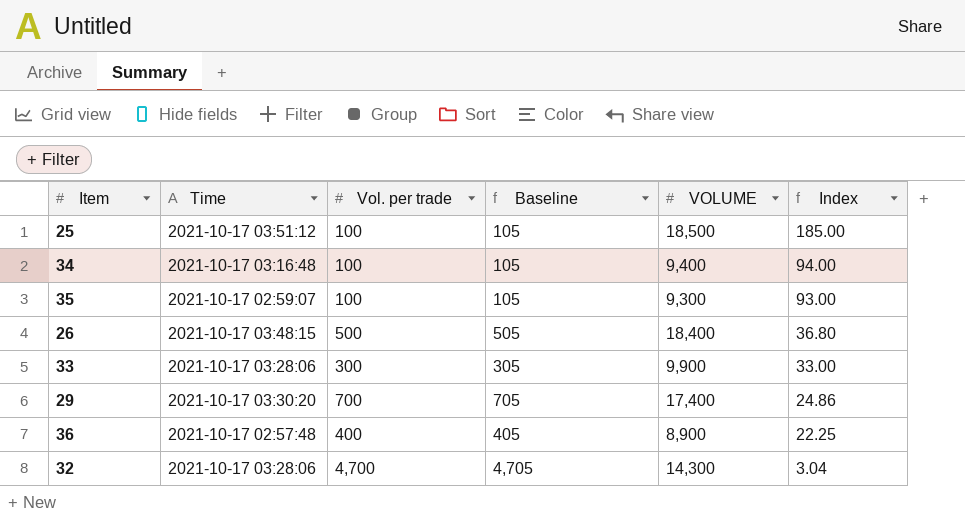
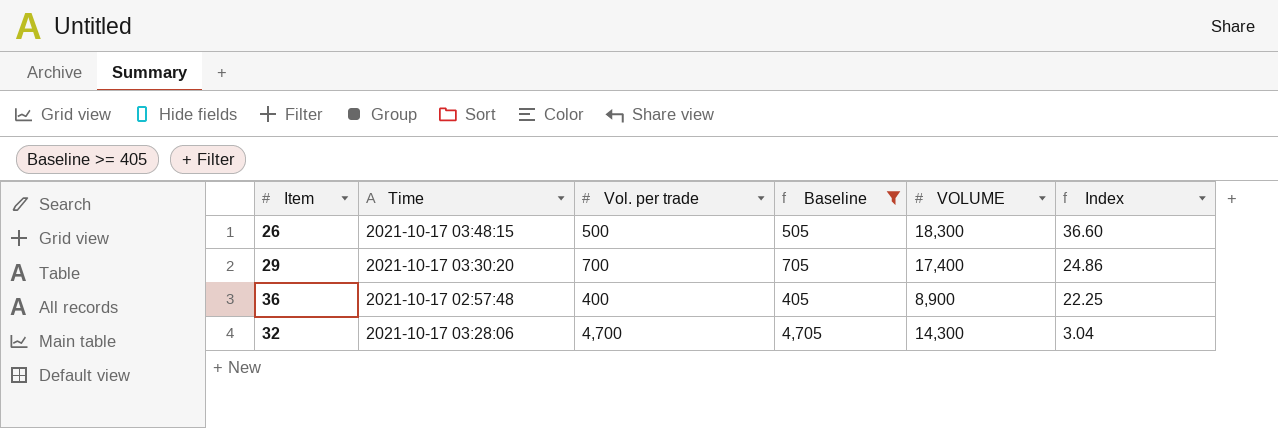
filter: none -> Baseline >= 405
26 | VOLUME: 18,400 -> 18,300
26 | Index: 36.80 -> 36.60

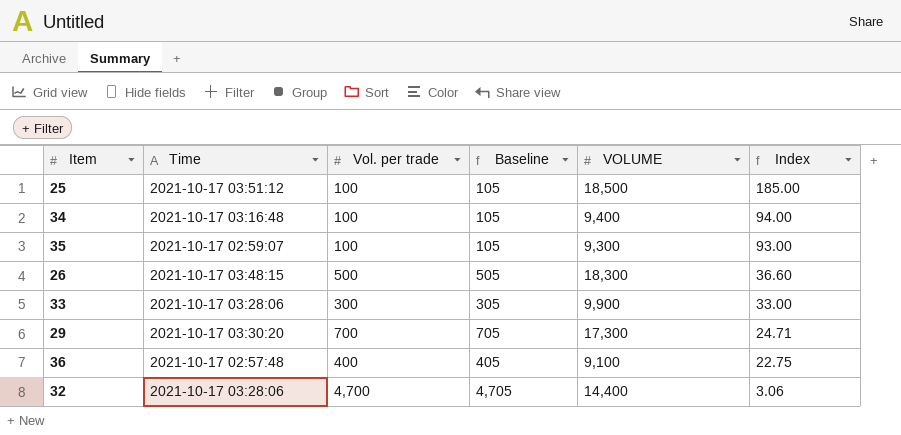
filter: Baseline >= 405 -> none
29 | VOLUME: 17,400 -> 17,300
29 | Index: 24.86 -> 24.71
36 | VOLUME: 8,900 -> 9,100
36 | Index: 22.25 -> 22.75
32 | VOLUME: 14,300 -> 14,400
32 | Index: 3.04 -> 3.06

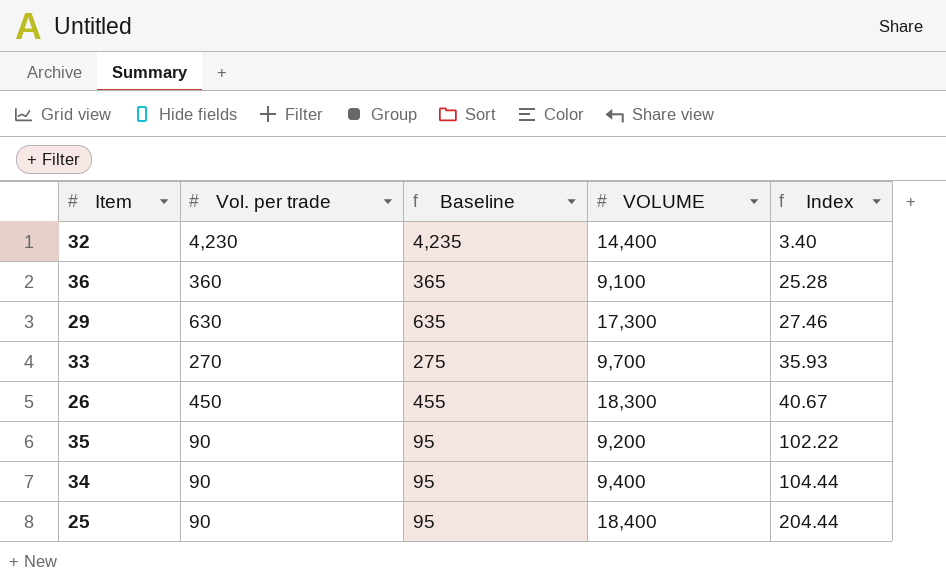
row order: Index descending -> Index ascending
column Time | position: 2 -> none
32 | Vol. per trade: 4,700 -> 4,230
32 | Baseline: 4,705 -> 4,235
32 | Index: 3.06 -> 3.40
36 | Vol. per trade: 400 -> 360
36 | Baseline: 405 -> 365
36 | Index: 22.75 -> 25.28
29 | Vol. per trade: 700 -> 630
29 | Baseline: 705 -> 635
29 | Index: 24.71 -> 27.46
33 | Vol. per trade: 300 -> 270
33 | Baseline: 305 -> 275
33 | VOLUME: 9,900 -> 9,700
33 | Index: 33.00 -> 35.93
26 | Vol. per trade: 500 -> 450
26 | Baseline: 505 -> 455
26 | Index: 36.60 -> 40.67
35 | Vol. per trade: 100 -> 90
35 | Baseline: 105 -> 95
35 | VOLUME: 9,300 -> 9,200
35 | Index: 93.00 -> 102.22
34 | Vol. per trade: 100 -> 90
34 | Baseline: 105 -> 95
34 | Index: 94.00 -> 104.44
25 | Vol. per trade: 100 -> 90
25 | Baseline: 105 -> 95
25 | VOLUME: 18,500 -> 18,400
25 | Index: 185.00 -> 204.44

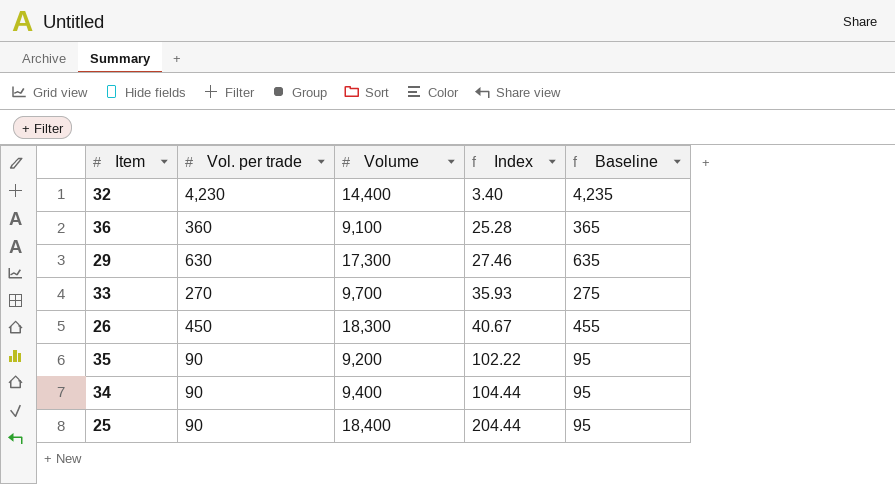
column name: VOLUME -> Volume
column Baseline | position: 3 -> 5

